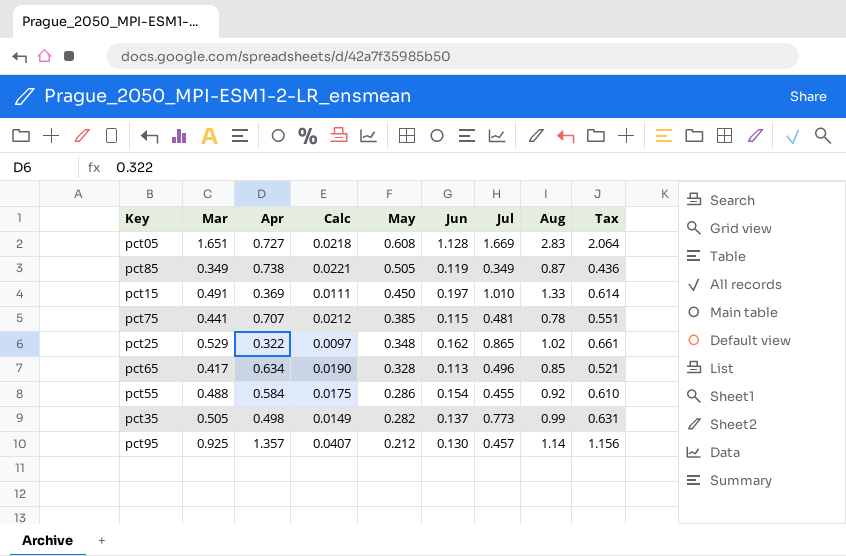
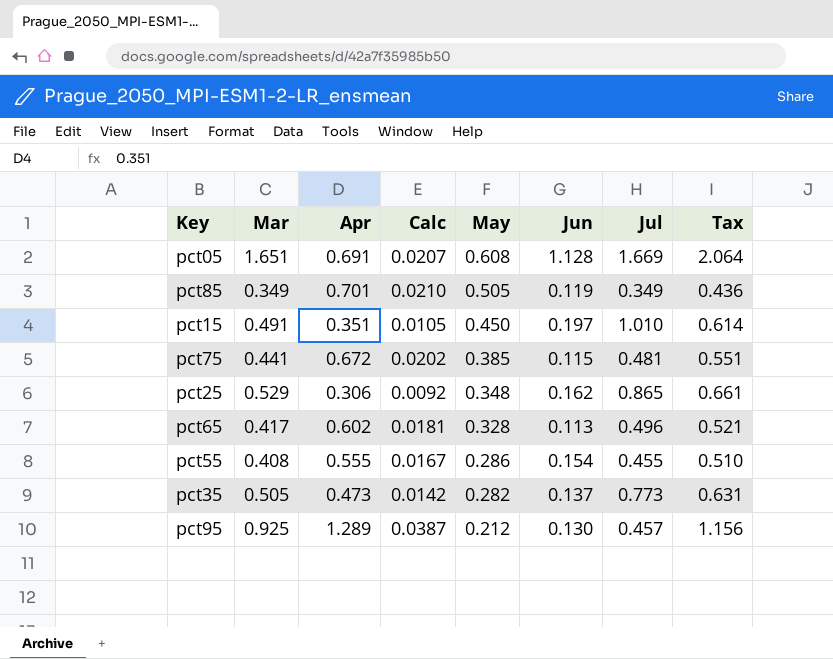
column Aug | position: 8 -> none
pct05 | Apr: 0.727 -> 0.691
pct05 | Calc: 0.0218 -> 0.0207
pct85 | Apr: 0.738 -> 0.701
pct85 | Calc: 0.0221 -> 0.0210
pct15 | Apr: 0.369 -> 0.351
pct15 | Calc: 0.0111 -> 0.0105
pct75 | Apr: 0.707 -> 0.672
pct75 | Calc: 0.0212 -> 0.0202
pct25 | Apr: 0.322 -> 0.306
pct25 | Calc: 0.0097 -> 0.0092
pct65 | Apr: 0.634 -> 0.602
pct65 | Calc: 0.0190 -> 0.0181
pct55 | Mar: 0.488 -> 0.408
pct55 | Apr: 0.584 -> 0.555
pct55 | Calc: 0.0175 -> 0.0167
pct55 | Tax: 0.610 -> 0.510
pct35 | Apr: 0.498 -> 0.473
pct35 | Calc: 0.0149 -> 0.0142
pct95 | Apr: 1.357 -> 1.289
pct95 | Calc: 0.0407 -> 0.0387

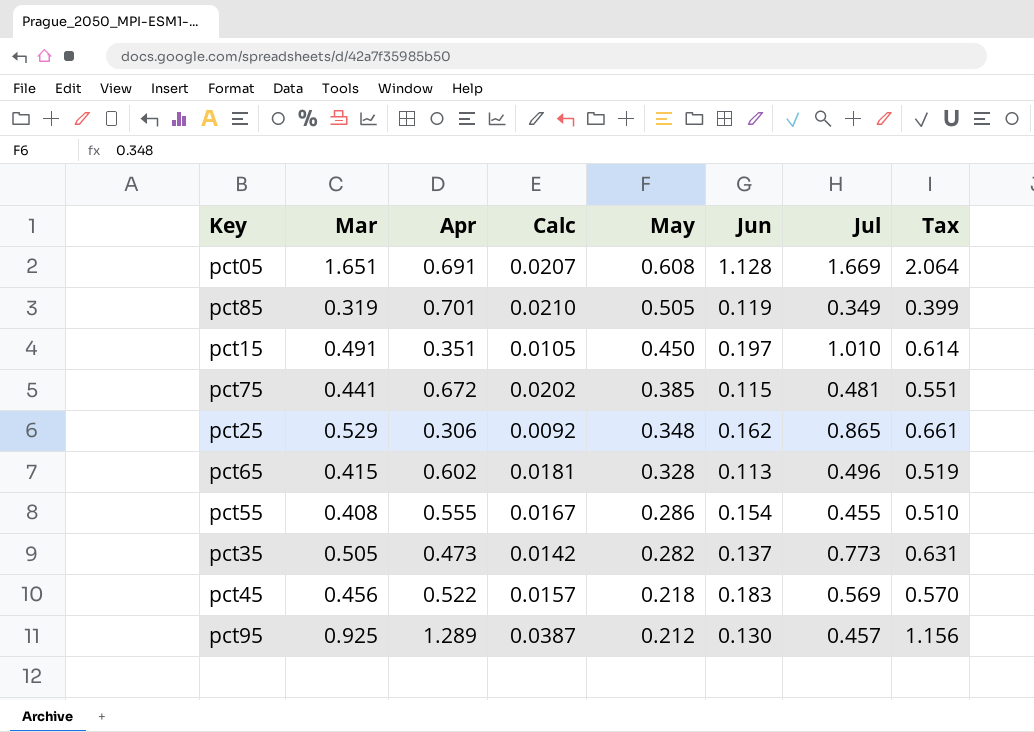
pct85 | Mar: 0.349 -> 0.319
pct85 | Tax: 0.436 -> 0.399
pct65 | Mar: 0.417 -> 0.415
pct65 | Tax: 0.521 -> 0.519
row pct45: none -> 0.456 | 0.522 | 0.0157 | 0.218 | 0.183 | 0.569 | 0.570

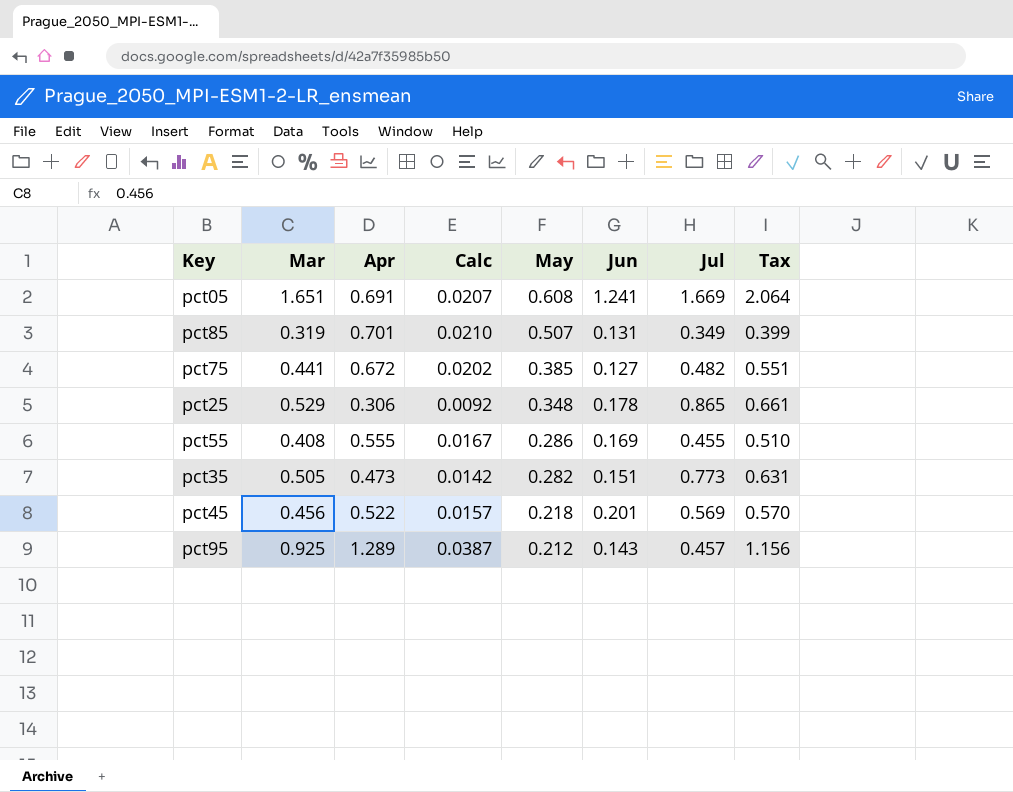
row pct15: 0.491 | 0.351 | 0.0105 | 0.450 | 0.197 | 1.010 | 0.614 -> none
row pct65: 0.415 | 0.602 | 0.0181 | 0.328 | 0.113 | 0.496 | 0.519 -> none
pct05 | Jun: 1.128 -> 1.241
pct85 | May: 0.505 -> 0.507
pct85 | Jun: 0.119 -> 0.131
pct75 | Jun: 0.115 -> 0.127
pct75 | Jul: 0.481 -> 0.482
pct25 | Jun: 0.162 -> 0.178
pct55 | Jun: 0.154 -> 0.169
pct35 | Jun: 0.137 -> 0.151
pct45 | Jun: 0.183 -> 0.201
pct95 | Jun: 0.130 -> 0.143

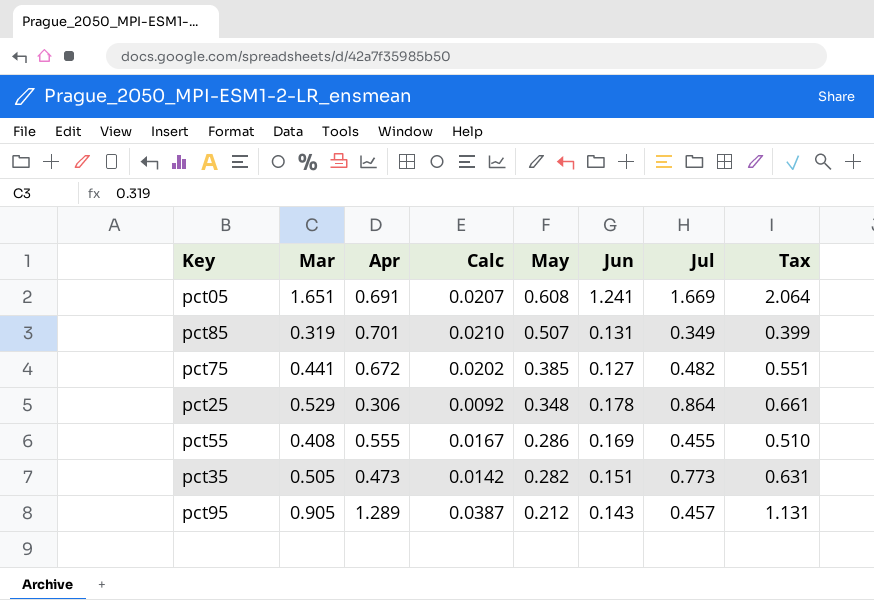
row pct45: 0.456 | 0.522 | 0.0157 | 0.218 | 0.201 | 0.569 | 0.570 -> none
pct25 | Jul: 0.865 -> 0.864
pct95 | Mar: 0.925 -> 0.905
pct95 | Tax: 1.156 -> 1.131

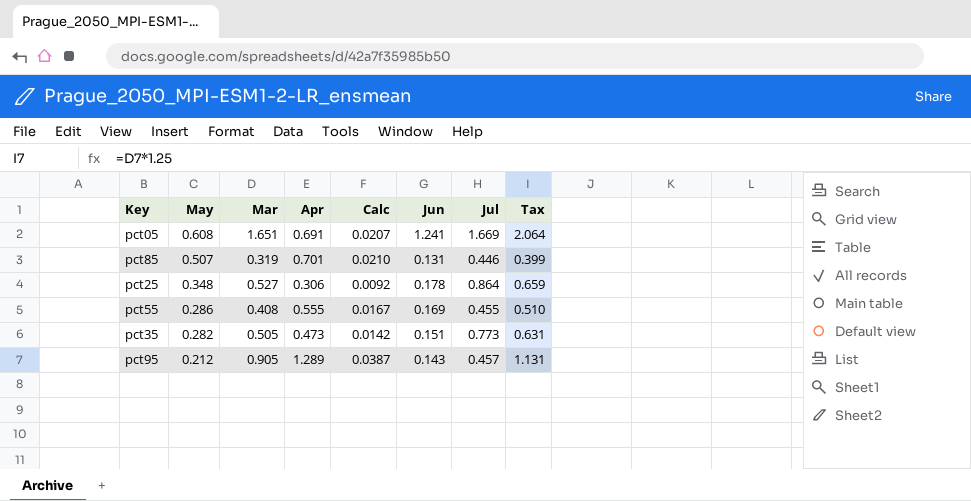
column May | position: 5 -> 2
row pct75: 0.441 | 0.672 | 0.0202 | 0.385 | 0.127 | 0.482 | 0.551 -> none
pct85 | Jul: 0.349 -> 0.446
pct25 | Mar: 0.529 -> 0.527
pct25 | Tax: 0.661 -> 0.659

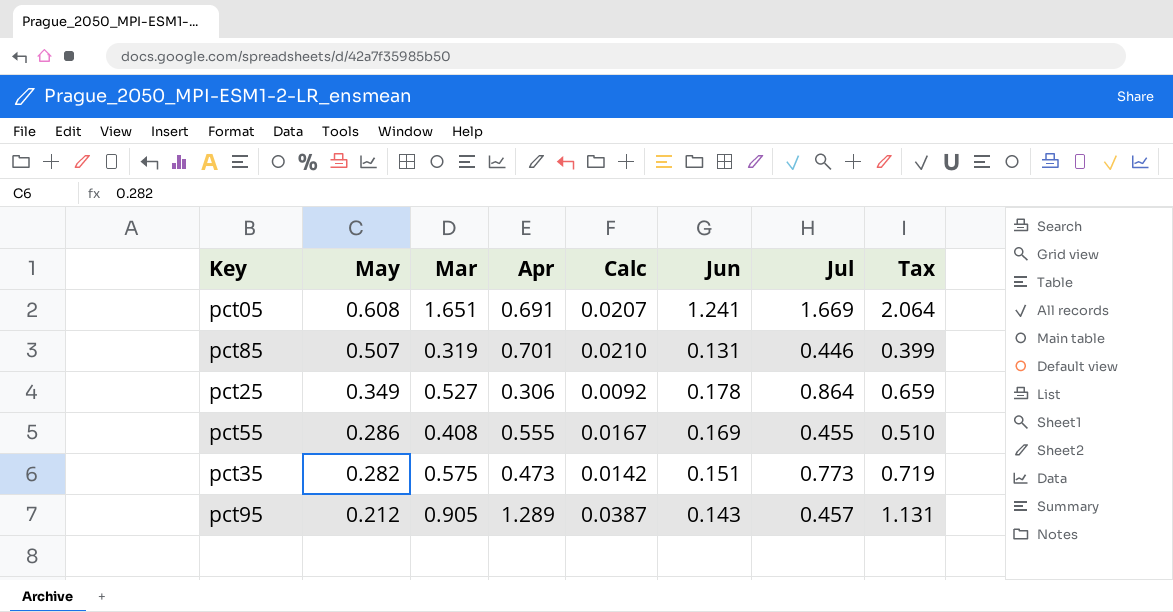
pct25 | May: 0.348 -> 0.349
pct35 | Mar: 0.505 -> 0.575
pct35 | Tax: 0.631 -> 0.719

